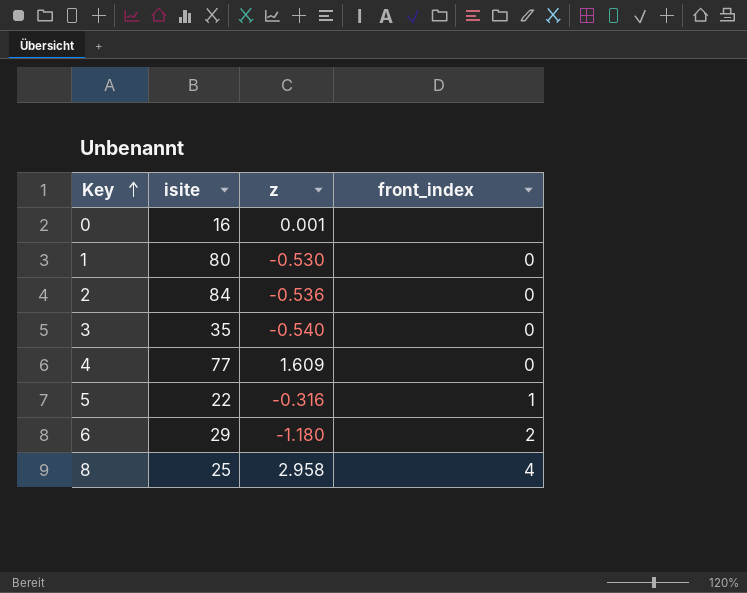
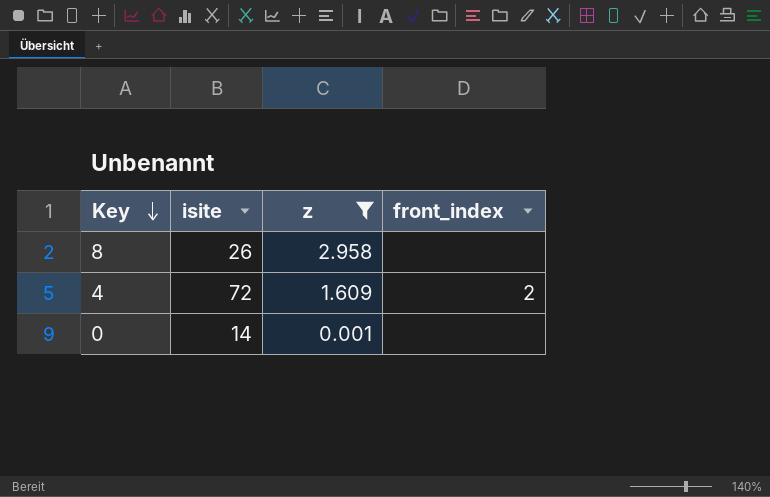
filter: none -> z >= 0.001
row order: Key ascending -> Key descending
8 | isite: 25 -> 26
8 | front_index: 4 -> none
4 | isite: 77 -> 72
4 | front_index: 0 -> 2
0 | isite: 16 -> 14

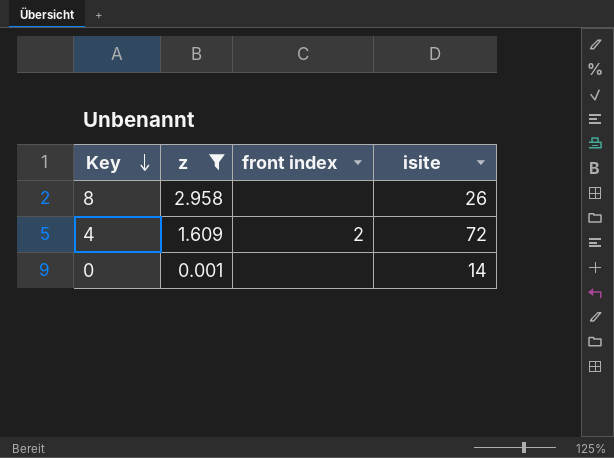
column name: front_index -> front index
column isite | position: 2 -> 4

